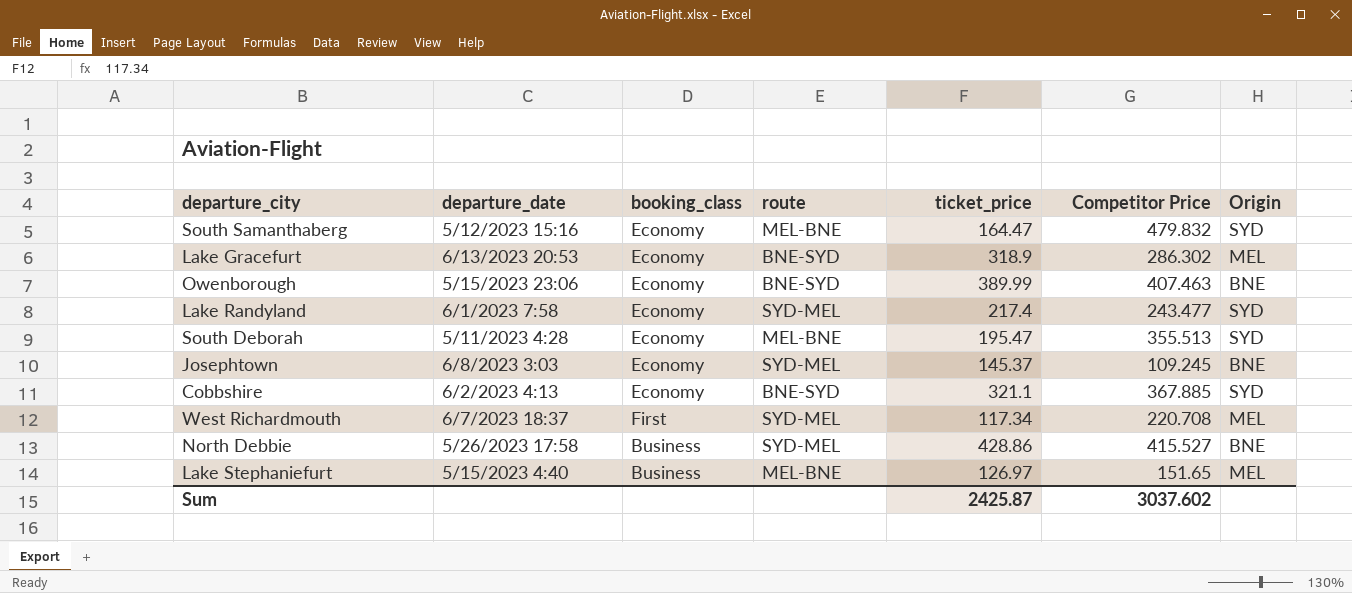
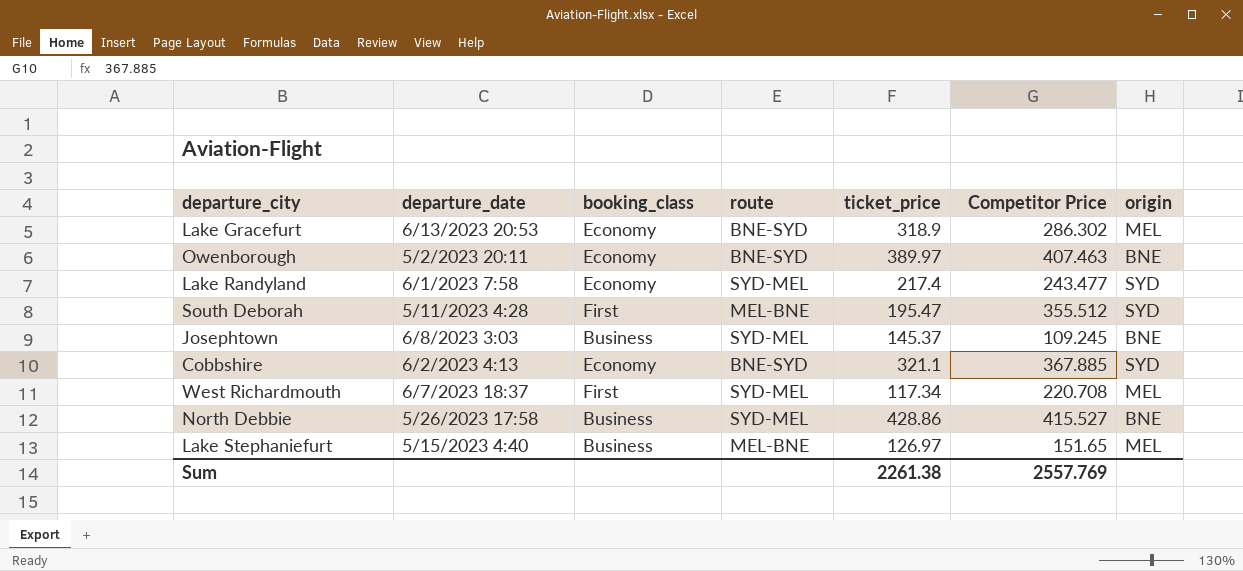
column name: Origin -> origin
row South Samanthaberg: 5/12/2023 15:16 | Economy | MEL-BNE | 164.47 | 479.832 | SYD -> none
Owenborough | departure_date: 5/15/2023 23:06 -> 5/2/2023 20:11
Owenborough | ticket_price: 389.99 -> 389.97
South Deborah | booking_class: Economy -> First
South Deborah | Competitor Price: 355.513 -> 355.512
Josephtown | booking_class: Economy -> Business
Sum | ticket_price: 2425.87 -> 2261.38
Sum | Competitor Price: 3037.602 -> 2557.769

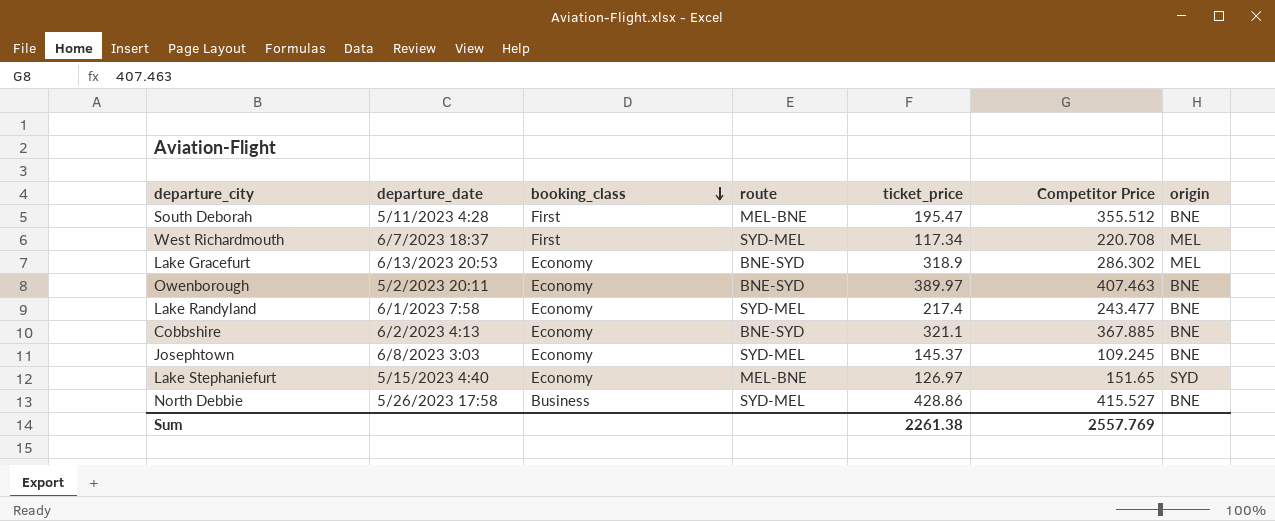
row order: none -> booking_class descending
South Deborah | origin: SYD -> BNE
Lake Randyland | origin: SYD -> BNE
Cobbshire | origin: SYD -> BNE
Josephtown | booking_class: Business -> Economy
Lake Stephaniefurt | booking_class: Business -> Economy
Lake Stephaniefurt | origin: MEL -> SYD

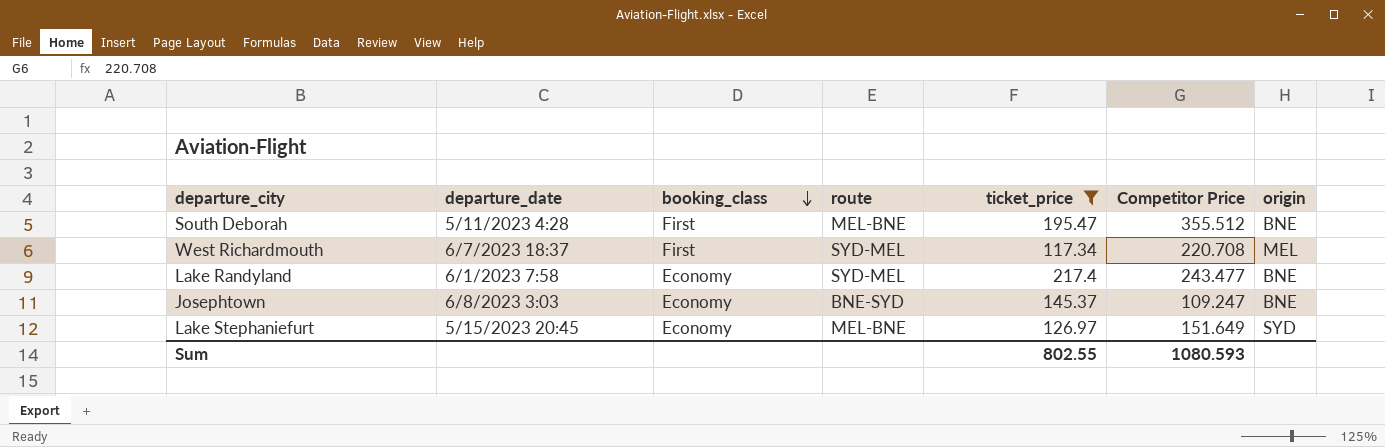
filter: none -> ticket_price <= 217.4
Josephtown | route: SYD-MEL -> BNE-SYD
Josephtown | Competitor Price: 109.245 -> 109.247
Lake Stephaniefurt | departure_date: 5/15/2023 4:40 -> 5/15/2023 20:45
Lake Stephaniefurt | Competitor Price: 151.65 -> 151.649
Sum | ticket_price: 2261.38 -> 802.55
Sum | Competitor Price: 2557.769 -> 1080.593

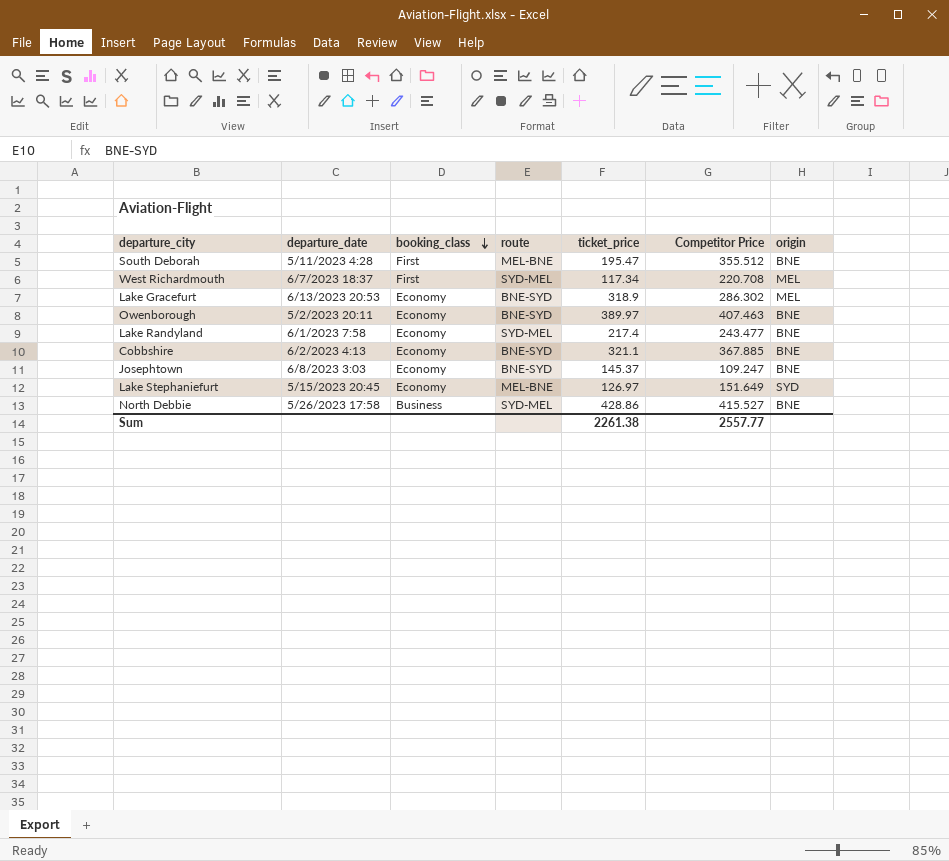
filter: ticket_price <= 217.4 -> none
Sum | ticket_price: 802.55 -> 2261.38
Sum | Competitor Price: 1080.593 -> 2557.77

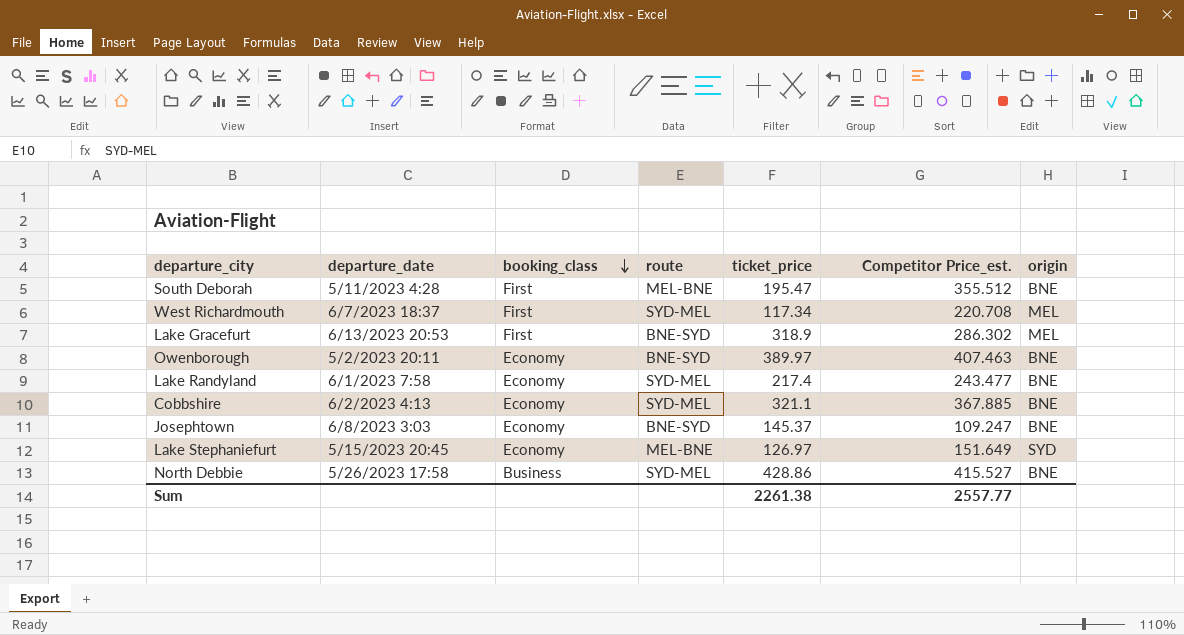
column name: Competitor Price -> Competitor Price_est.
Lake Gracefurt | booking_class: Economy -> First
Cobbshire | route: BNE-SYD -> SYD-MEL

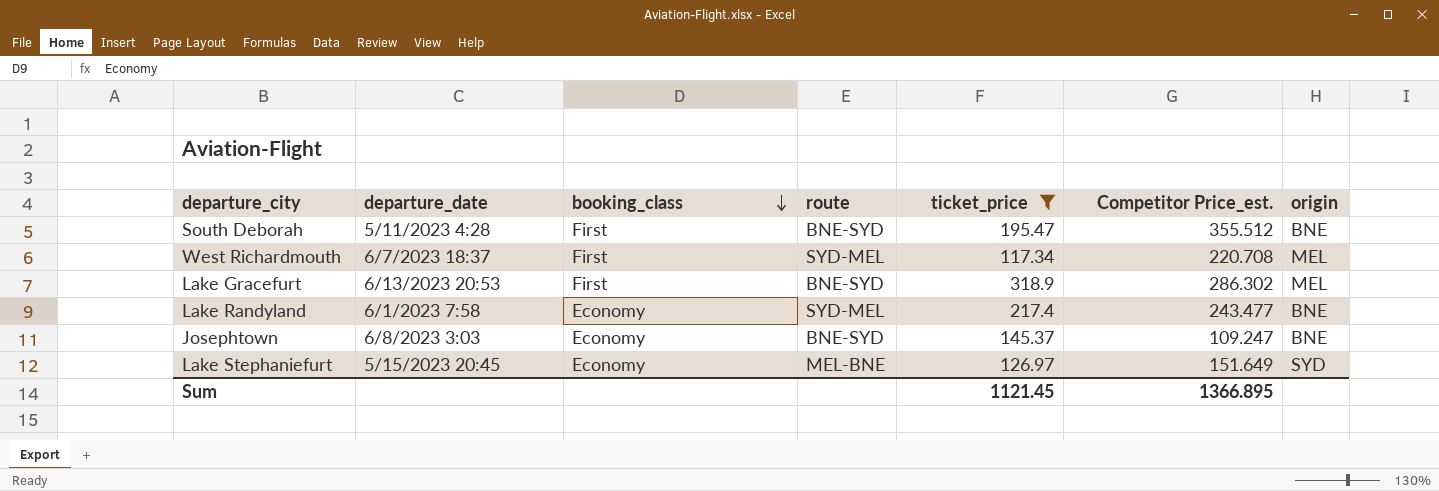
filter: none -> ticket_price <= 318.9
South Deborah | route: MEL-BNE -> BNE-SYD
Sum | ticket_price: 2261.38 -> 1121.45
Sum | Competitor Price_est.: 2557.77 -> 1366.895

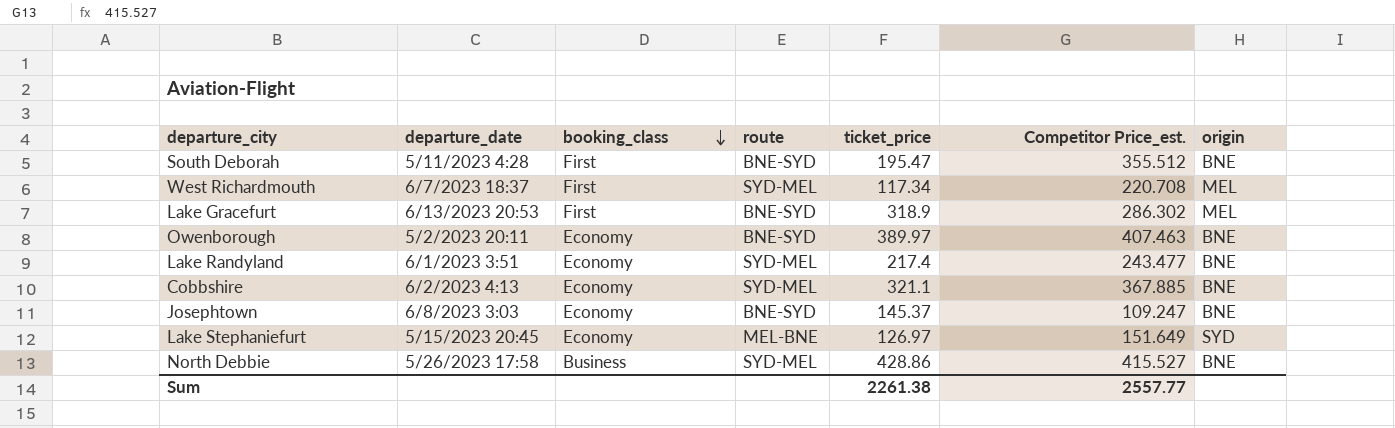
filter: ticket_price <= 318.9 -> none
Lake Randyland | departure_date: 6/1/2023 7:58 -> 6/1/2023 3:51
Sum | ticket_price: 1121.45 -> 2261.38
Sum | Competitor Price_est.: 1366.895 -> 2557.77

